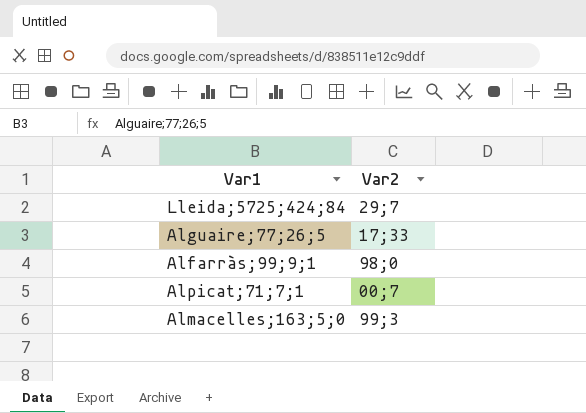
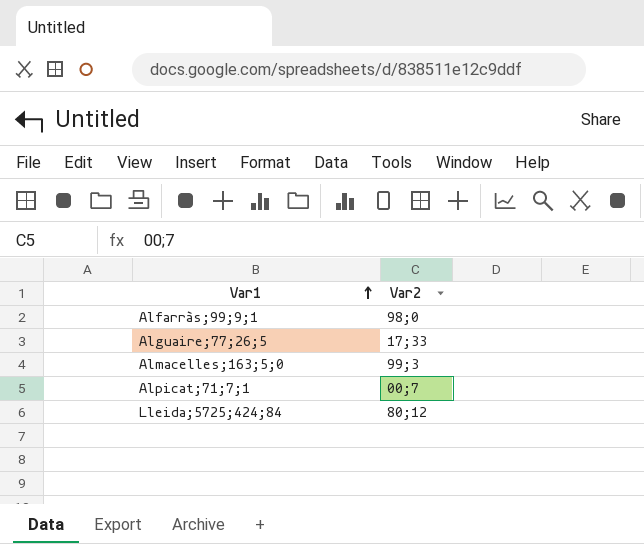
row order: none -> Var1 ascending
Lleida;5725;424;84 | Var2: 29;7 -> 80;12

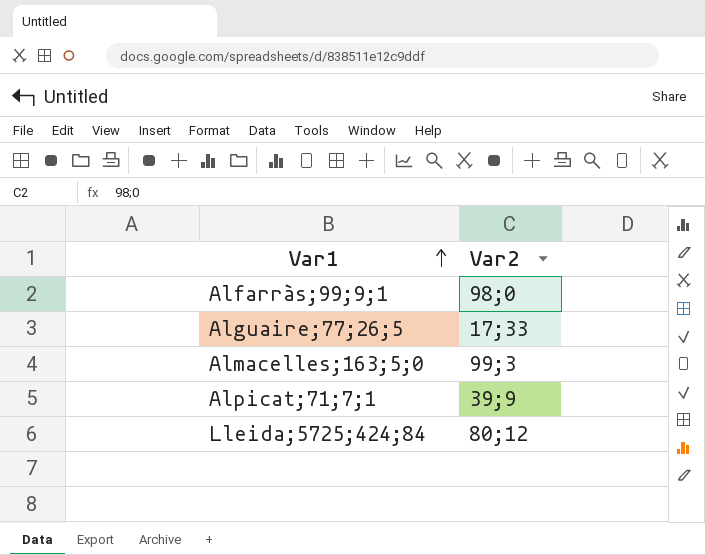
Alpicat;71;7;1 | Var2: 00;7 -> 39;9

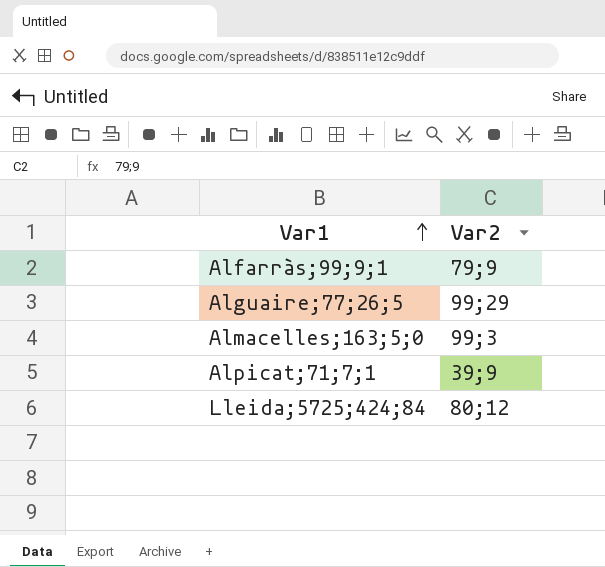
Alfarràs;99;9;1 | Var2: 98;0 -> 79;9
Alguaire;77;26;5 | Var2: 17;33 -> 99;29

